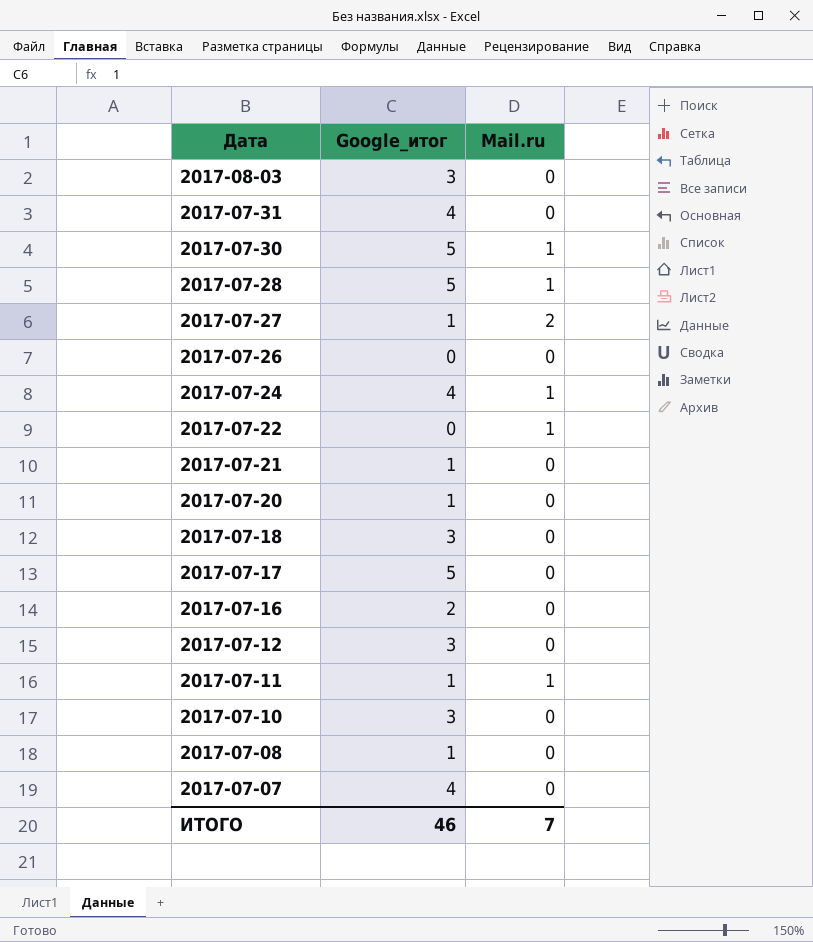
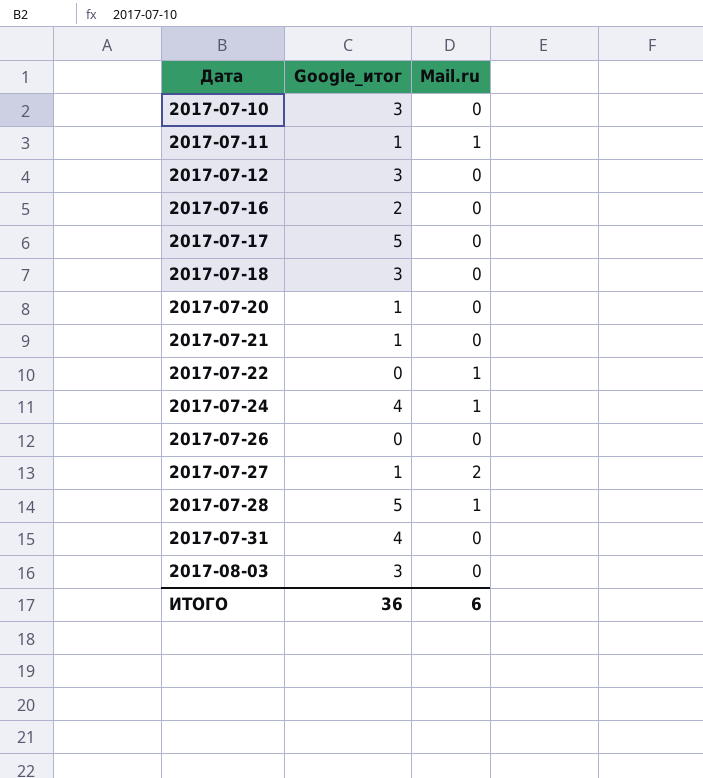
row order: Дата descending -> Дата ascending
row 2017-07-30: 5 | 1 -> none
row 2017-07-08: 1 | 0 -> none
row 2017-07-07: 4 | 0 -> none
ИТОГО | Google_итог: 46 -> 36
ИТОГО | Mail.ru: 7 -> 6

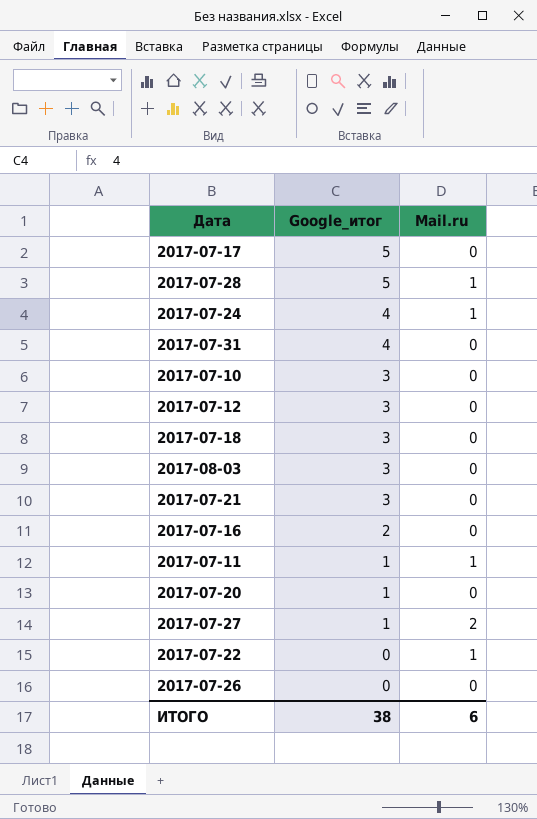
row order: Дата ascending -> Google_итог descending
2017-07-21 | Google_итог: 1 -> 3
ИТОГО | Google_итог: 36 -> 38

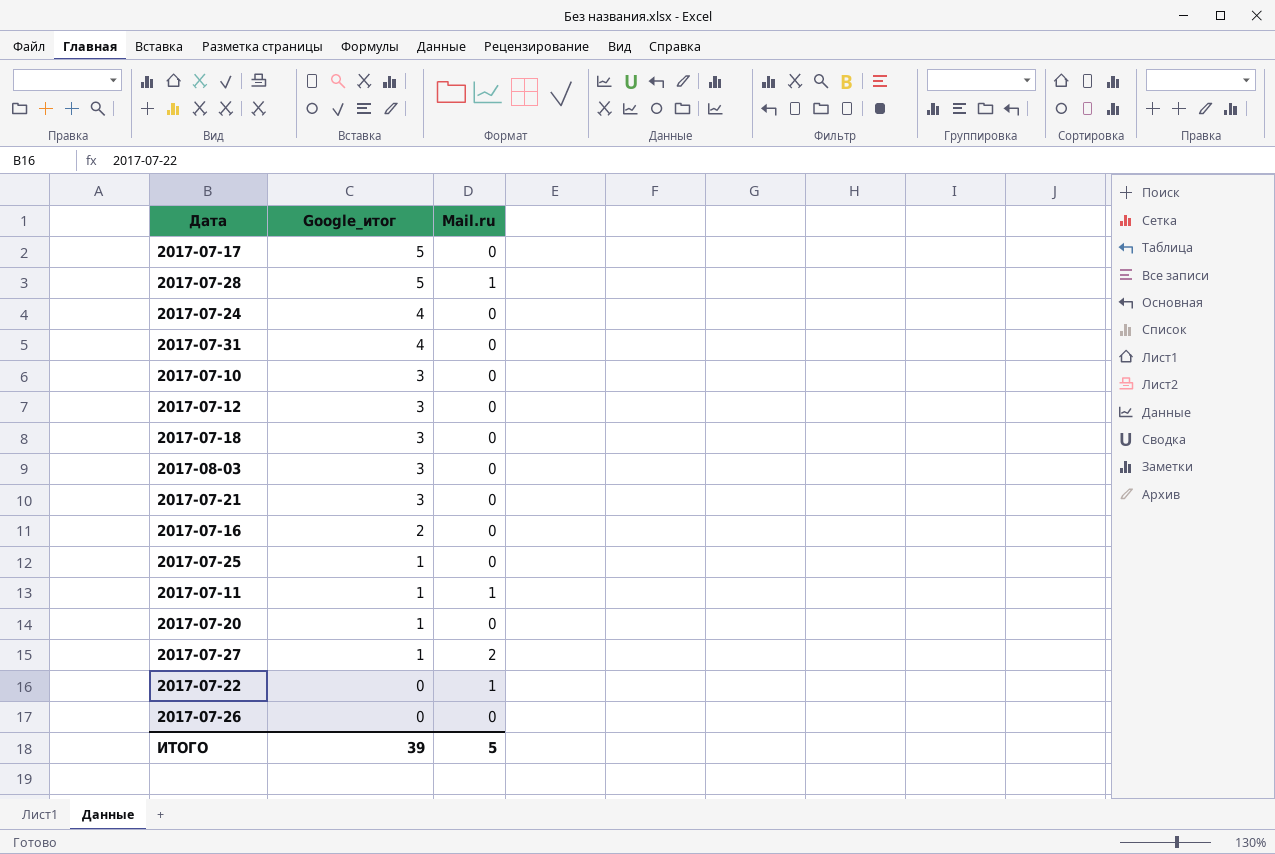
2017-07-24 | Mail.ru: 1 -> 0
row 2017-07-25: none -> 1 | 0
ИТОГО | Google_итог: 38 -> 39
ИТОГО | Mail.ru: 6 -> 5

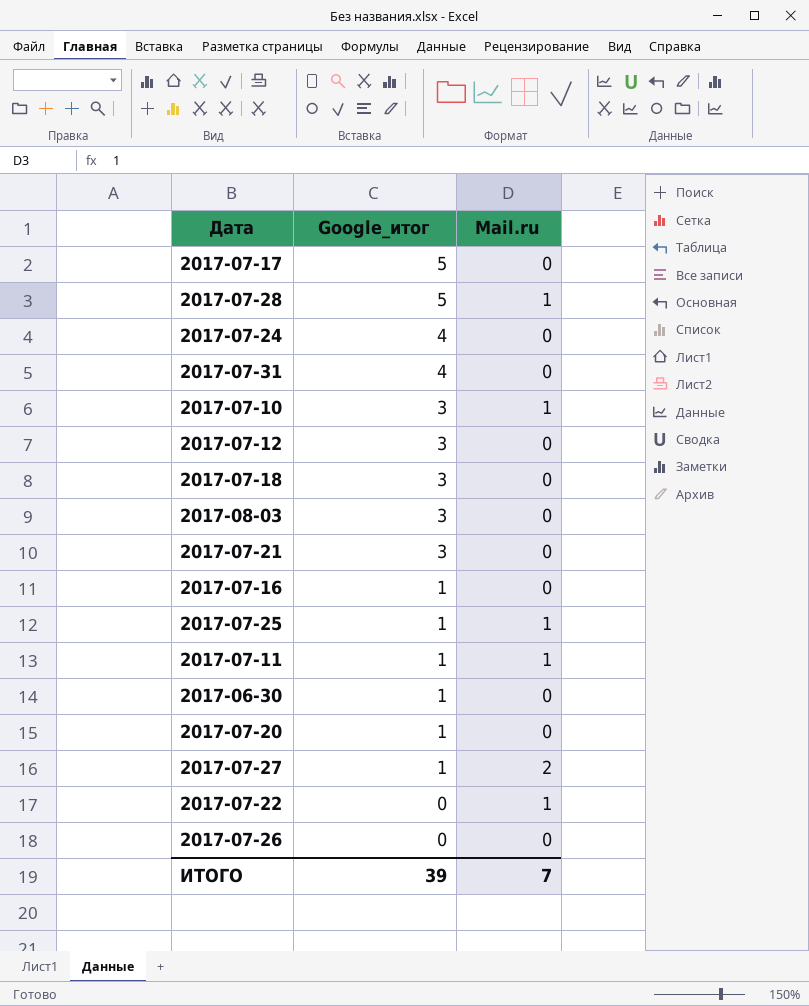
2017-07-10 | Mail.ru: 0 -> 1
2017-07-16 | Google_итог: 2 -> 1
2017-07-25 | Mail.ru: 0 -> 1
row 2017-06-30: none -> 1 | 0
ИТОГО | Mail.ru: 5 -> 7

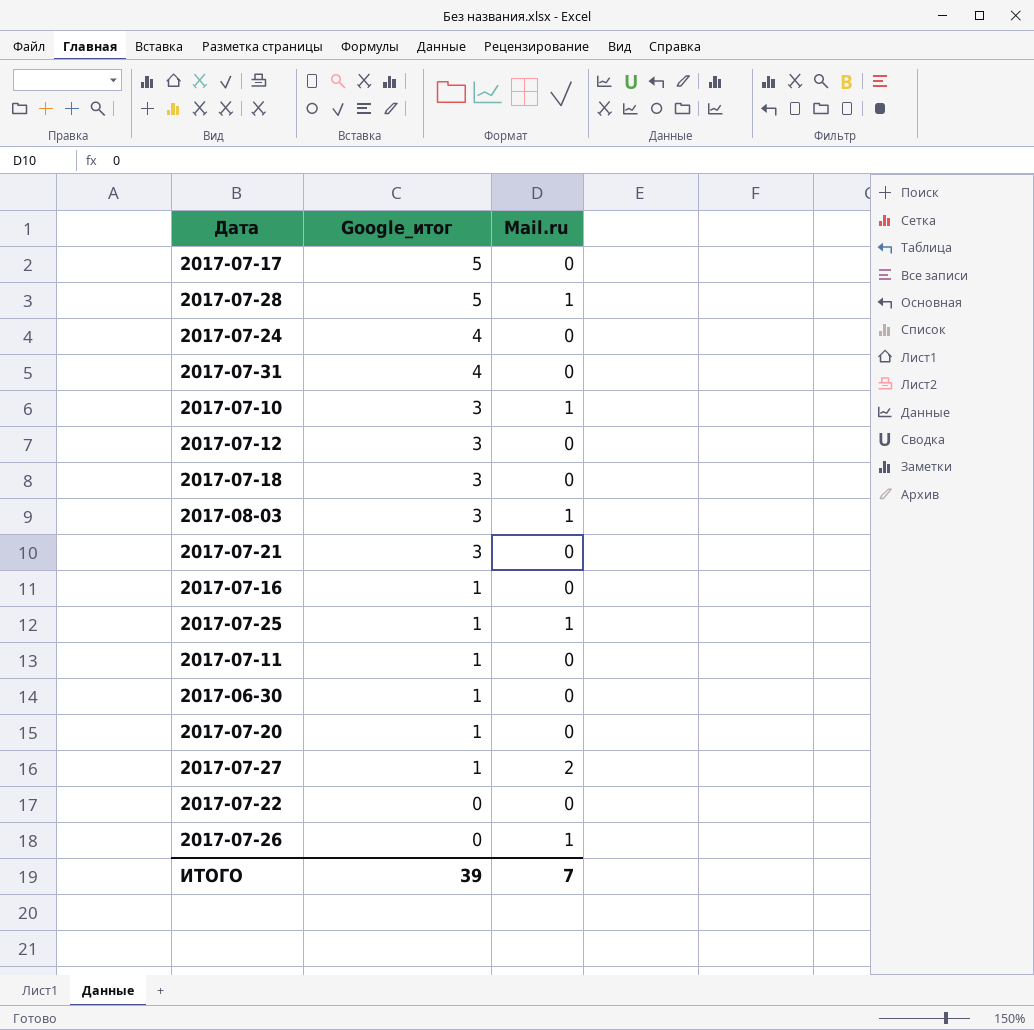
2017-08-03 | Mail.ru: 0 -> 1
2017-07-11 | Mail.ru: 1 -> 0
2017-07-22 | Mail.ru: 1 -> 0
2017-07-26 | Mail.ru: 0 -> 1

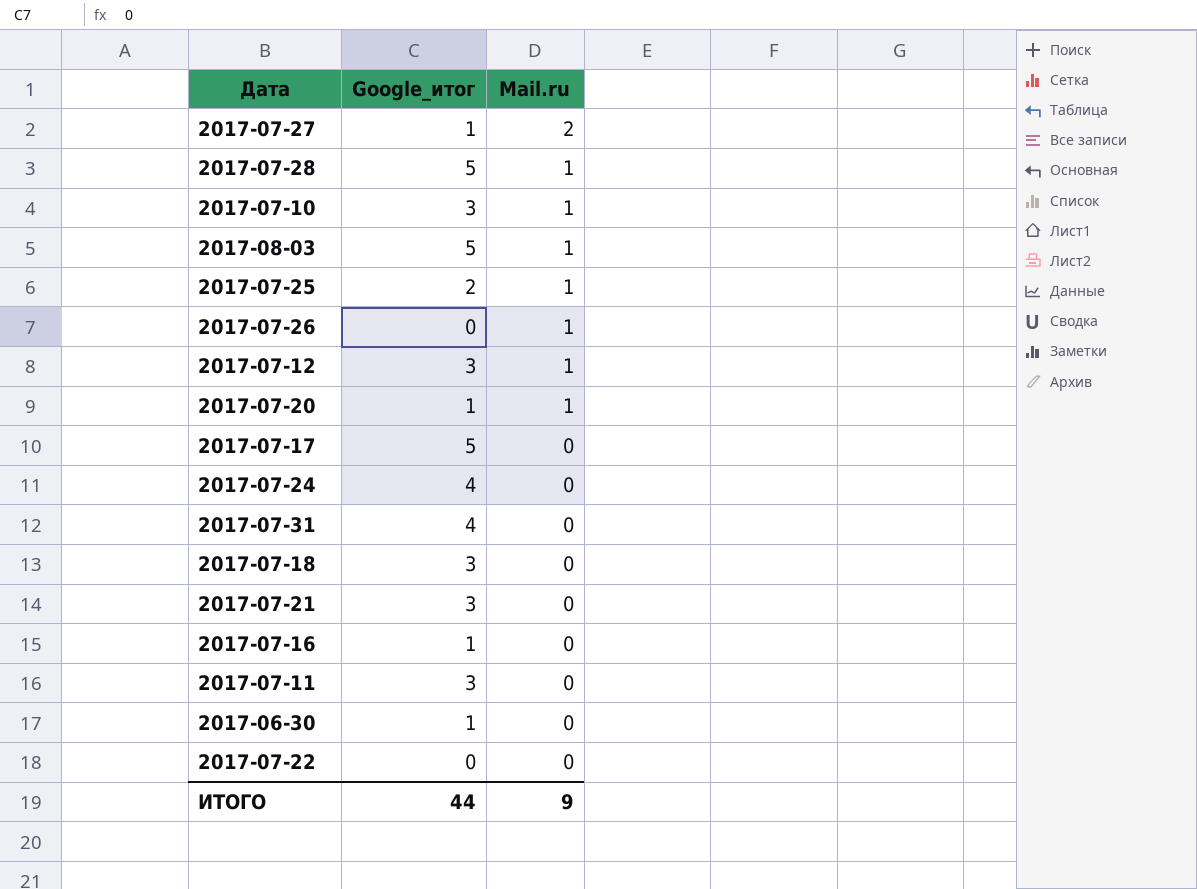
row order: Google_итог descending -> Mail.ru descending
2017-08-03 | Google_итог: 3 -> 5
2017-07-25 | Google_итог: 1 -> 2
2017-07-12 | Mail.ru: 0 -> 1
2017-07-20 | Mail.ru: 0 -> 1
2017-07-11 | Google_итог: 1 -> 3
ИТОГО | Google_итог: 39 -> 44
ИТОГО | Mail.ru: 7 -> 9

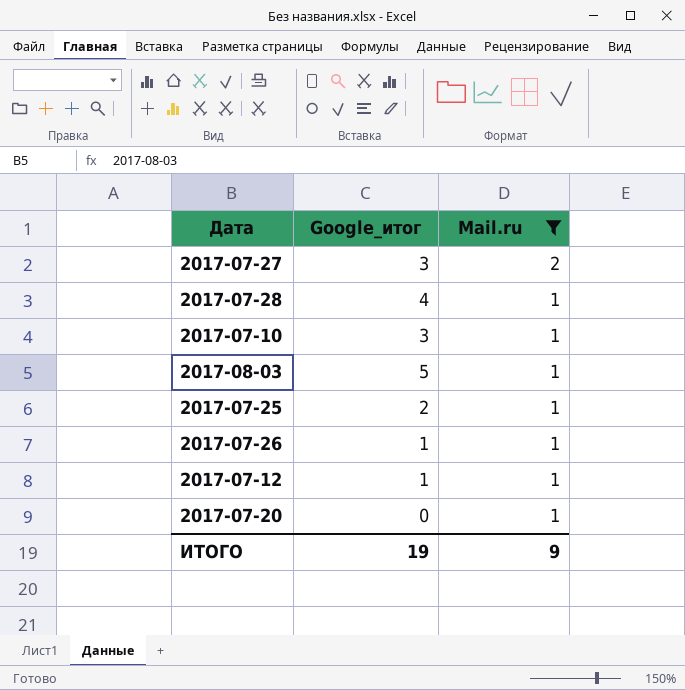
filter: none -> Mail.ru != 0
2017-07-27 | Google_итог: 1 -> 3
2017-07-28 | Google_итог: 5 -> 4
2017-07-26 | Google_итог: 0 -> 1
2017-07-12 | Google_итог: 3 -> 1
2017-07-20 | Google_итог: 1 -> 0
ИТОГО | Google_итог: 44 -> 19

